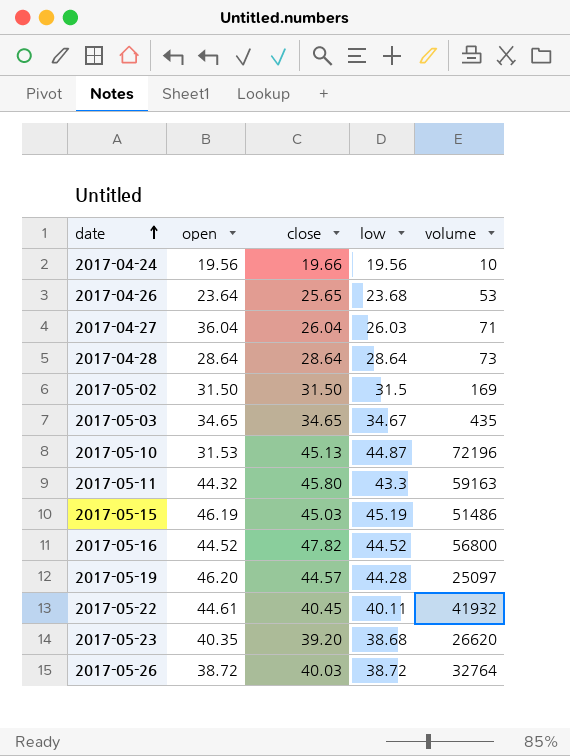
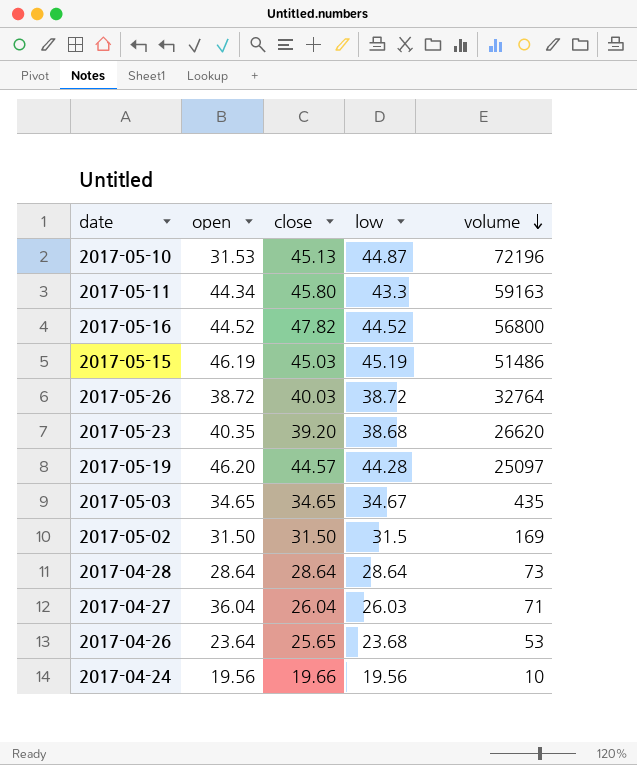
row order: date ascending -> volume descending
row 2017-05-22: 44.61 | 40.45 | 40.11 | 41932 -> none
2017-05-11 | open: 44.32 -> 44.34

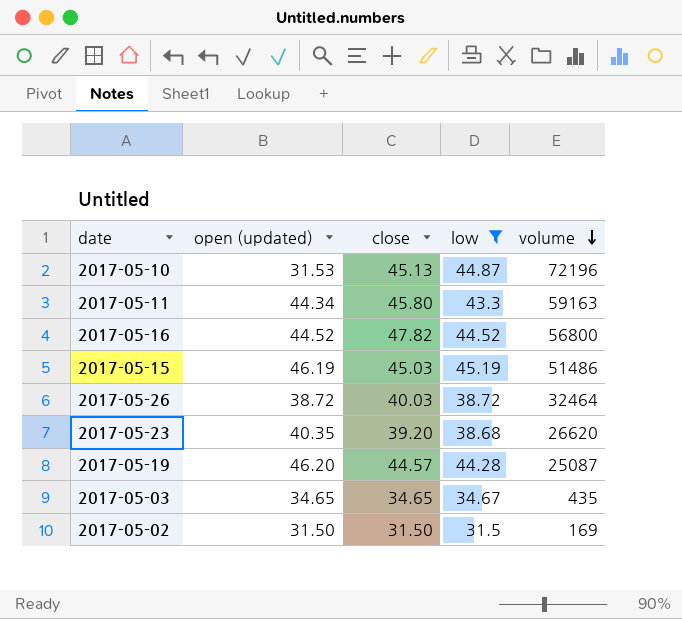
filter: none -> low >= 31.5
column name: open -> open (updated)
2017-05-26 | volume: 32764 -> 32464
2017-05-19 | volume: 25097 -> 25087

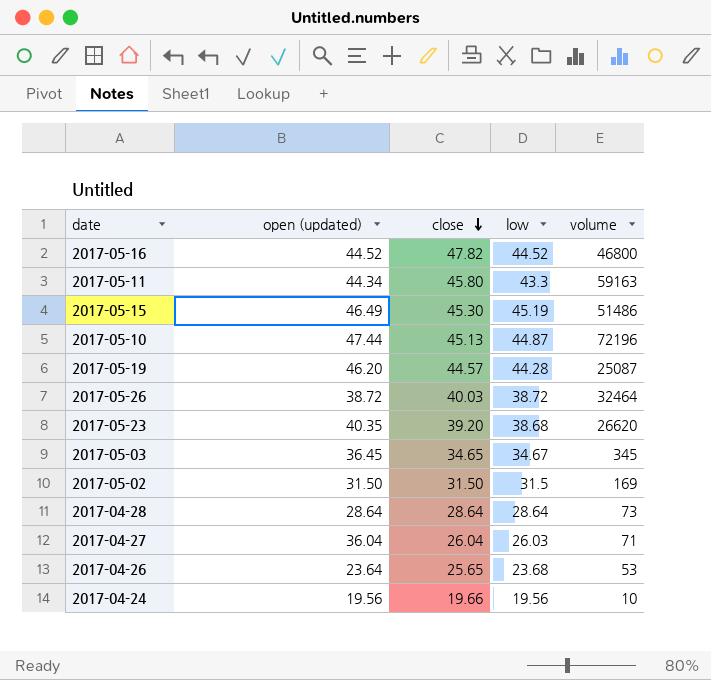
filter: low >= 31.5 -> none
row order: volume descending -> close descending
2017-05-16 | volume: 56800 -> 46800
2017-05-15 | open (updated): 46.19 -> 46.49
2017-05-15 | close: 45.03 -> 45.30
2017-05-10 | open (updated): 31.53 -> 47.44
2017-05-03 | open (updated): 34.65 -> 36.45
2017-05-03 | volume: 435 -> 345

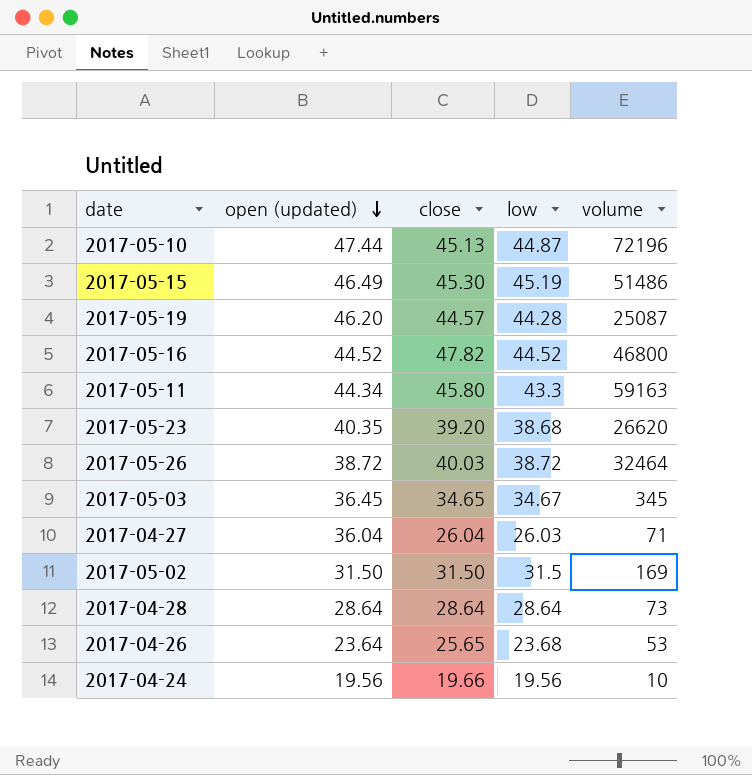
row order: close descending -> open (updated) descending

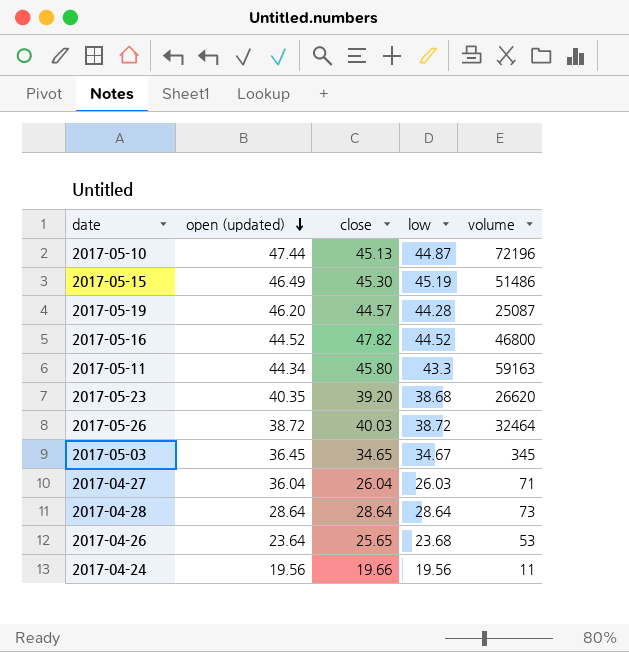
row 2017-05-02: 31.50 | 31.50 | 31.5 | 169 -> none
2017-04-24 | volume: 10 -> 11

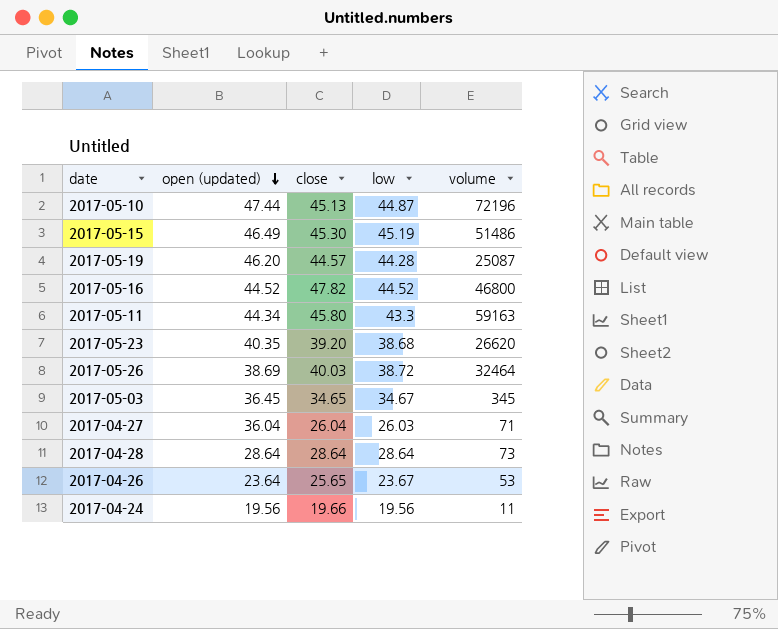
2017-05-26 | open (updated): 38.72 -> 38.69
2017-04-26 | low: 23.68 -> 23.67

